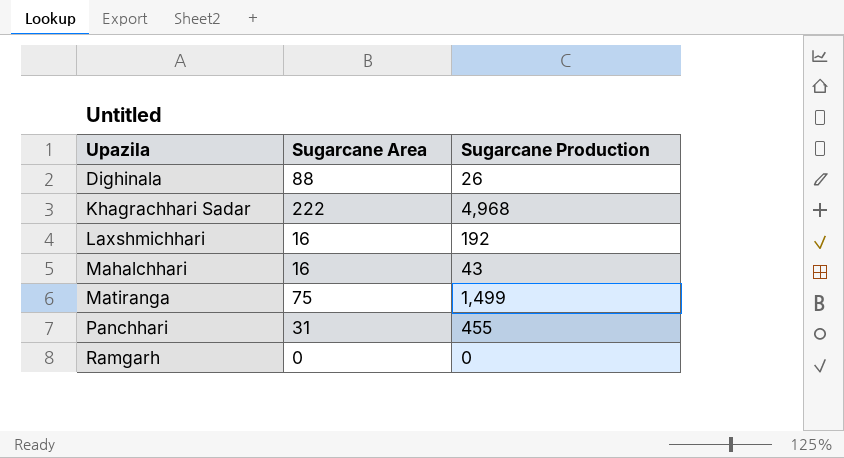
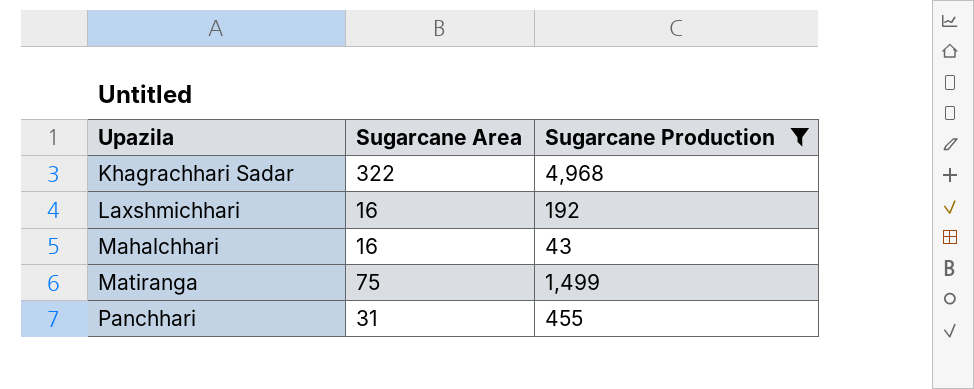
filter: none -> Sugarcane Production >= 43
Khagrachhari Sadar | Sugarcane Area: 222 -> 322

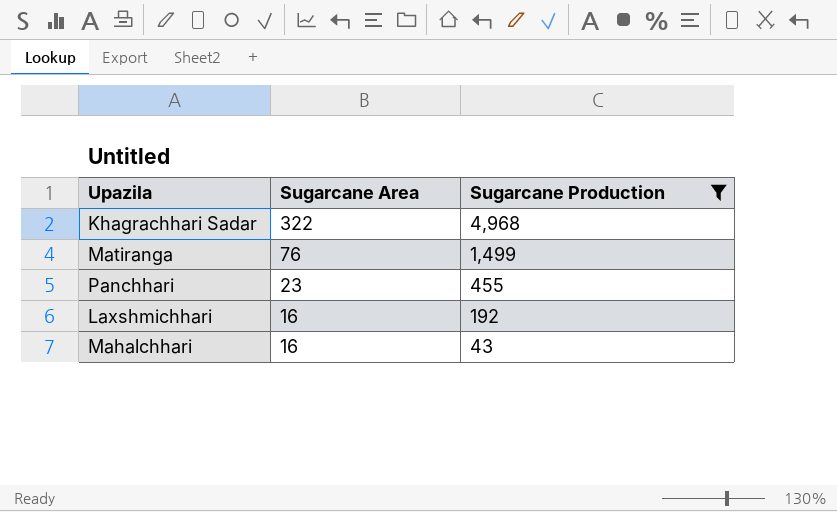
row order: Upazila ascending -> Sugarcane Area descending
Matiranga | Sugarcane Area: 75 -> 76
Panchhari | Sugarcane Area: 31 -> 23

